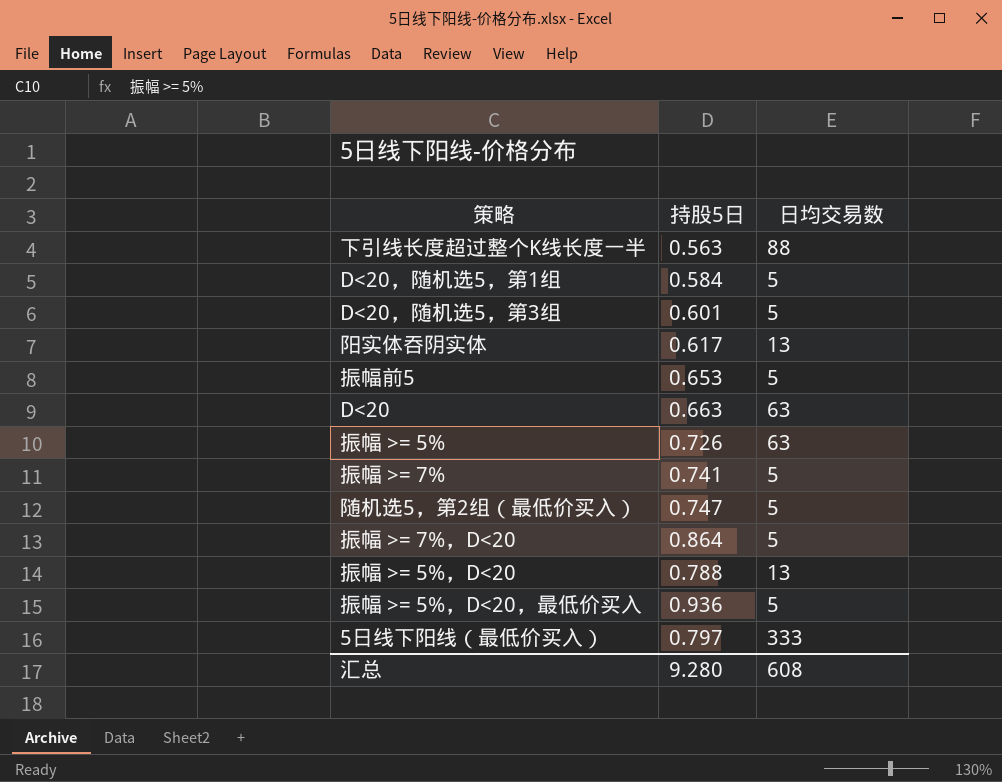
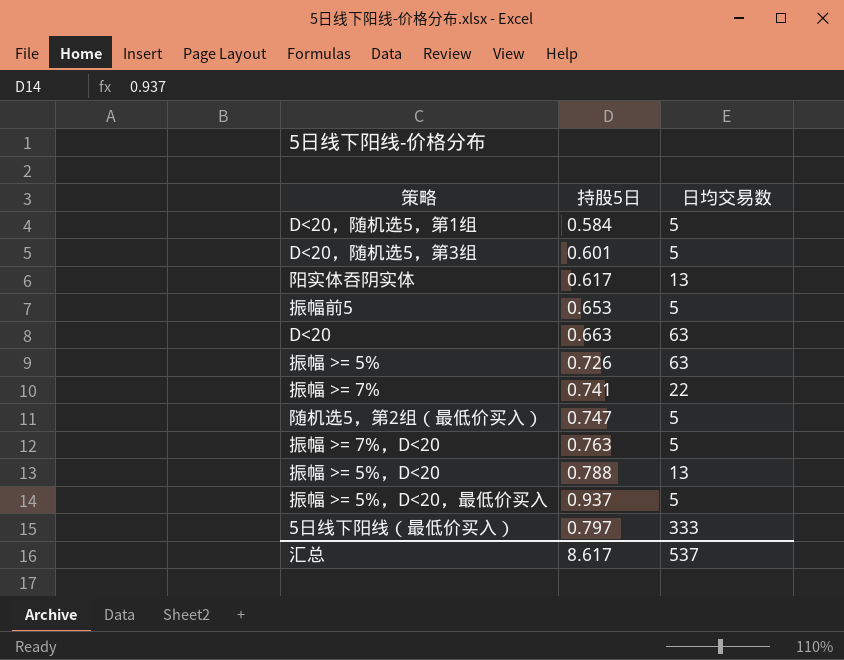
row 下引线长度超过整个K线长度一半: 0.563 | 88 -> none
振幅 >= 7% | 日均交易数: 5 -> 22
振幅 >= 7%，D<20 | 持股5日: 0.864 -> 0.763
振幅 >= 5%，D<20，最低价买入 | 持股5日: 0.936 -> 0.937
汇总 | 持股5日: 9.280 -> 8.617
汇总 | 日均交易数: 608 -> 537

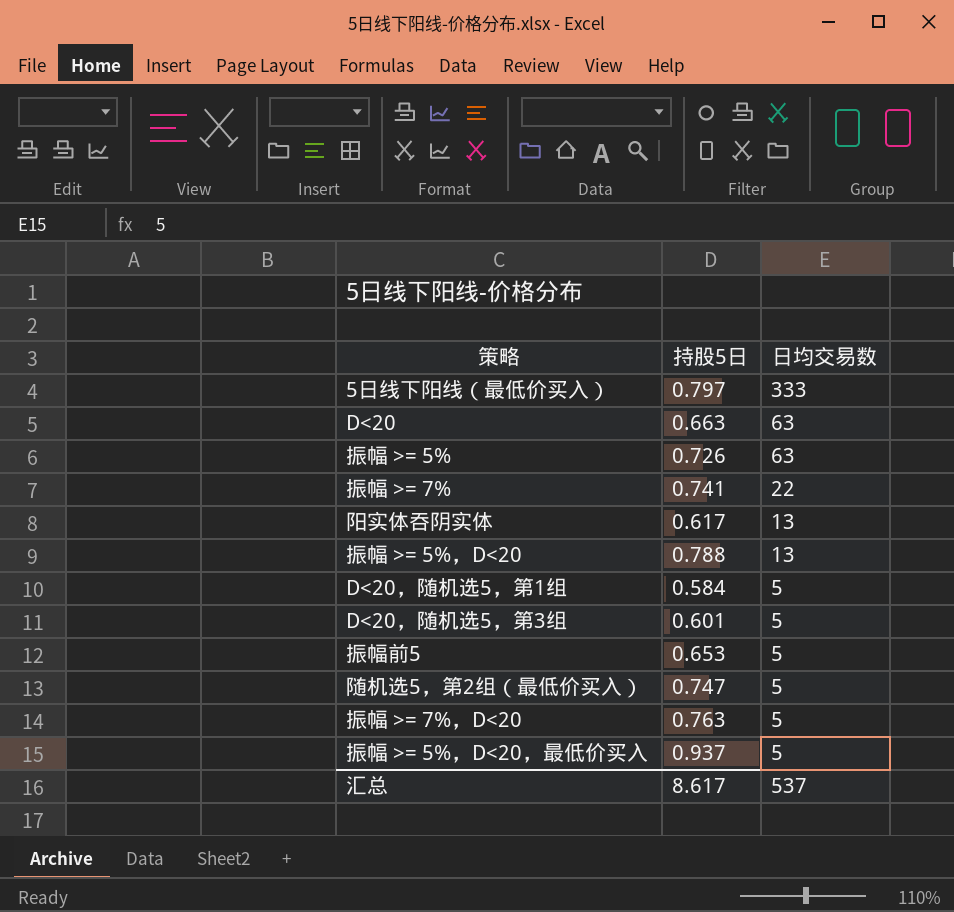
row order: none -> 日均交易数 descending

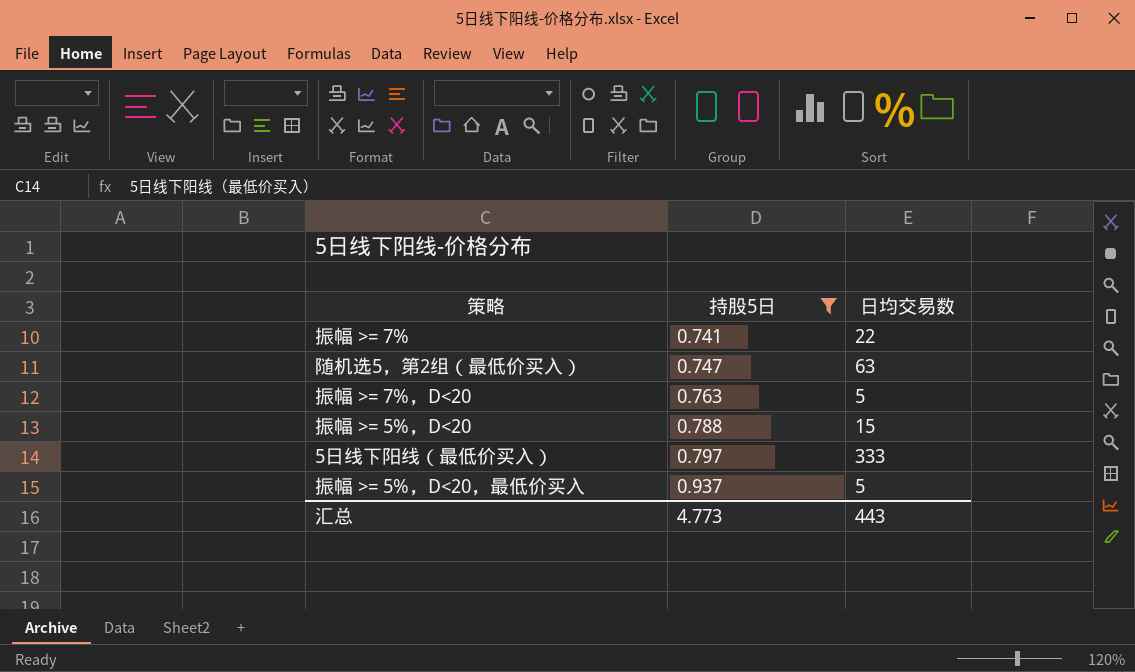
filter: none -> 持股5日 >= 0.741
row order: 日均交易数 descending -> 持股5日 ascending
随机选5，第2组（最低价买入） | 日均交易数: 5 -> 63
振幅 >= 5%，D<20 | 日均交易数: 13 -> 15
汇总 | 持股5日: 8.617 -> 4.773
汇总 | 日均交易数: 537 -> 443

